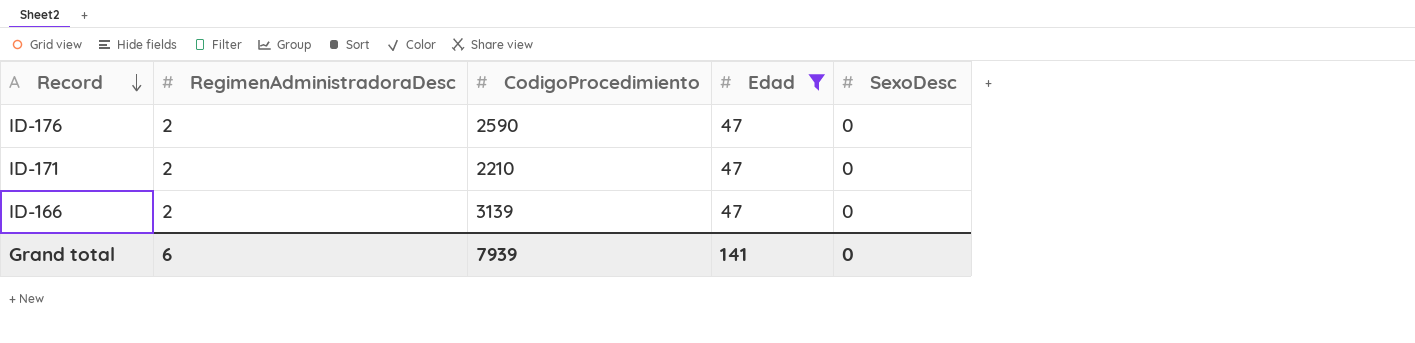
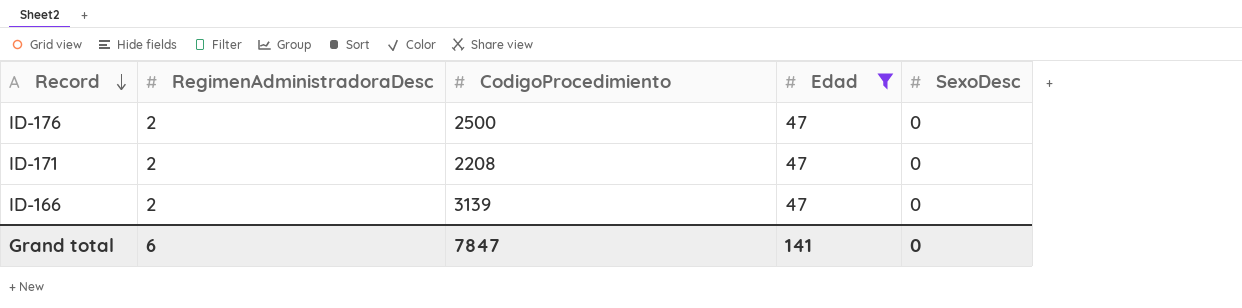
ID-176 | CodigoProcedimiento: 2590 -> 2500
ID-171 | CodigoProcedimiento: 2210 -> 2208
Grand total | CodigoProcedimiento: 7939 -> 7847

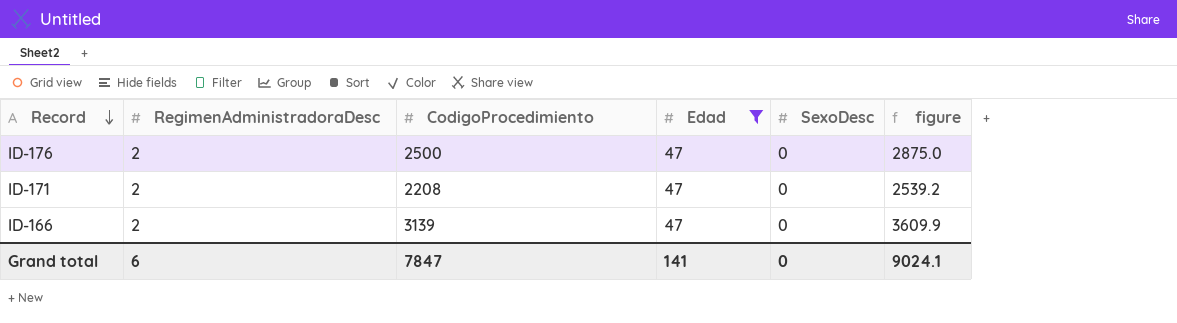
column figure | formula: none -> [CodigoProcedimiento] * 1.15

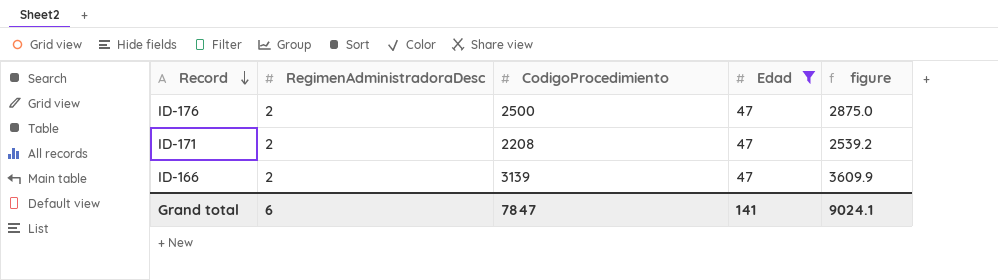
column SexoDesc | position: 5 -> none

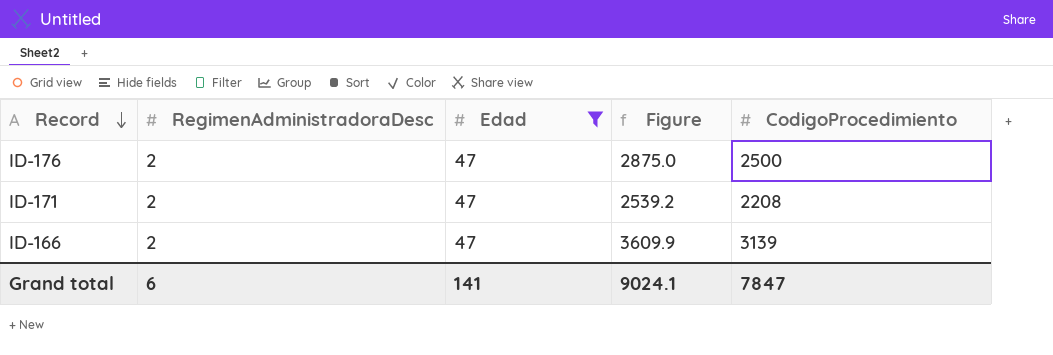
column name: figure -> Figure
column CodigoProcedimiento | position: 3 -> 5

